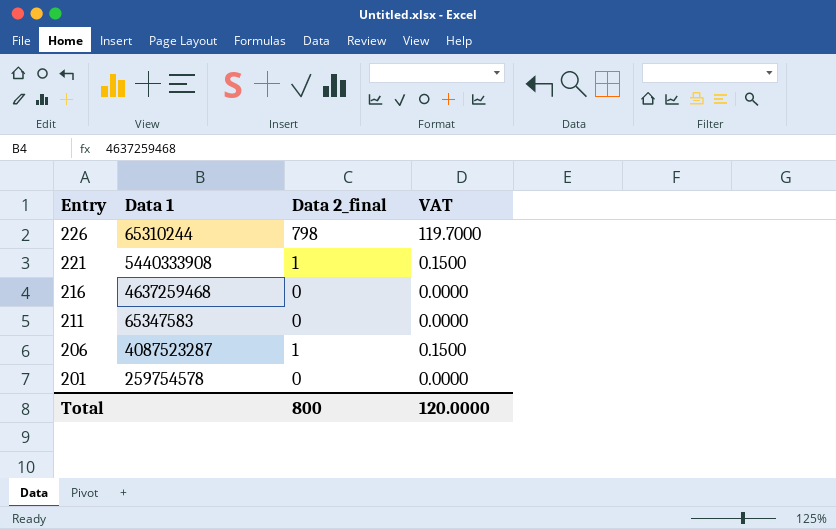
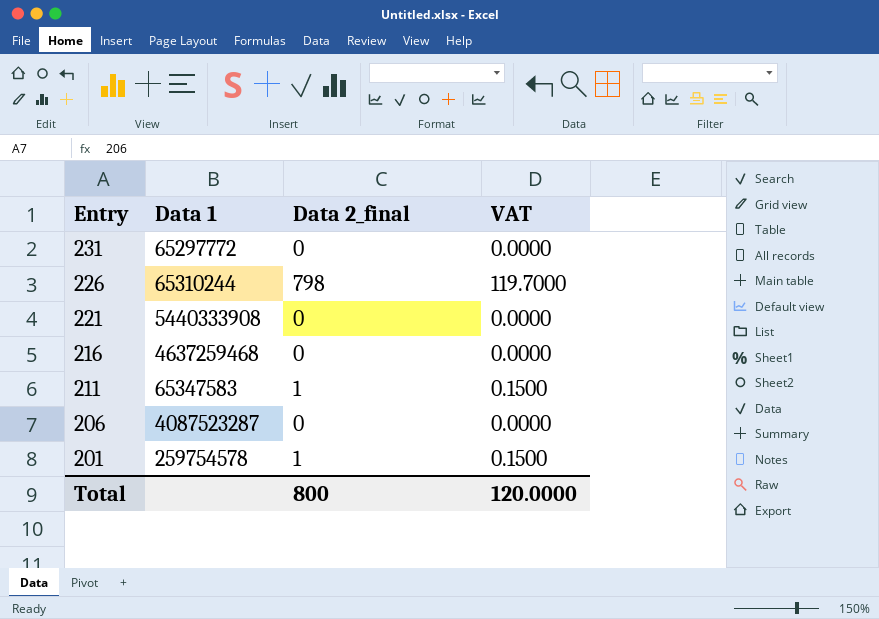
row 231: none -> 65297772 | 0 | 0.0000
221 | Data 2_final: 1 -> 0
221 | VAT: 0.1500 -> 0.0000
211 | Data 2_final: 0 -> 1
211 | VAT: 0.0000 -> 0.1500
206 | Data 2_final: 1 -> 0
206 | VAT: 0.1500 -> 0.0000
201 | Data 2_final: 0 -> 1
201 | VAT: 0.0000 -> 0.1500

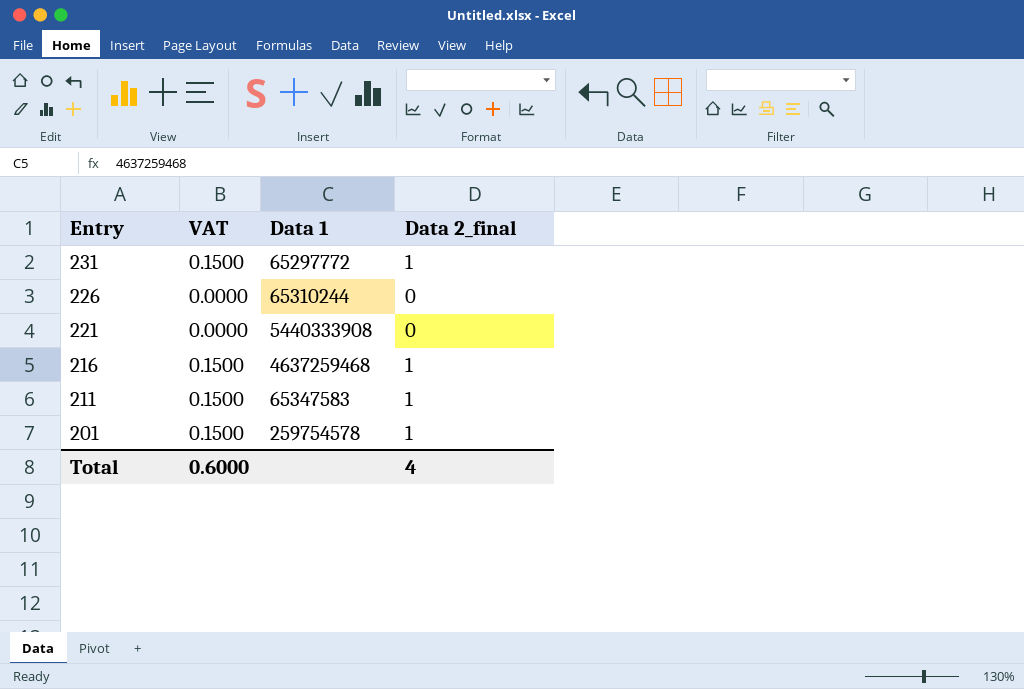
column VAT | position: 4 -> 2
row 206: 4087523287 | 0 | 0.0000 -> none
231 | VAT: 0.0000 -> 0.1500
231 | Data 2_final: 0 -> 1
226 | VAT: 119.7000 -> 0.0000
226 | Data 2_final: 798 -> 0
216 | VAT: 0.0000 -> 0.1500
216 | Data 2_final: 0 -> 1
Total | VAT: 120.0000 -> 0.6000
Total | Data 2_final: 800 -> 4

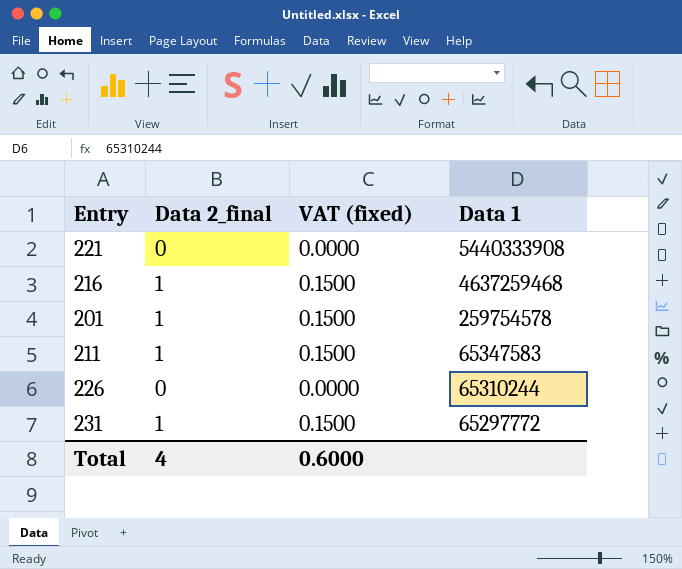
row order: Entry descending -> Data 1 descending
column Data 2_final | position: 4 -> 2
column name: VAT -> VAT (fixed)

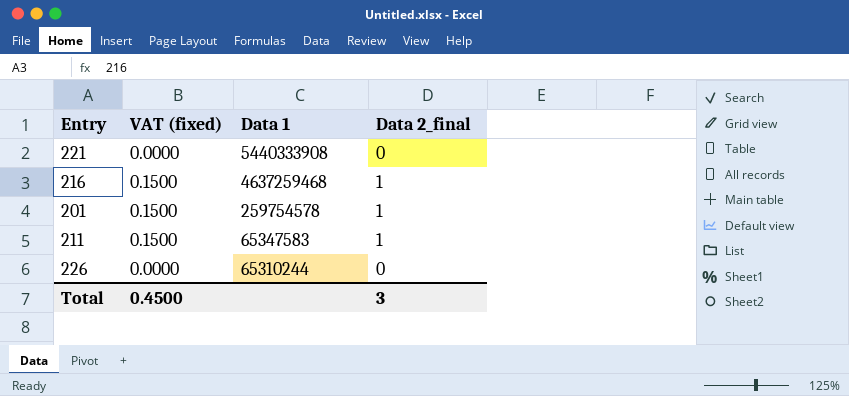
column Data 2_final | position: 2 -> 4
row 231: 1 | 0.1500 | 65297772 -> none
Total | VAT (fixed): 0.6000 -> 0.4500
Total | Data 2_final: 4 -> 3

